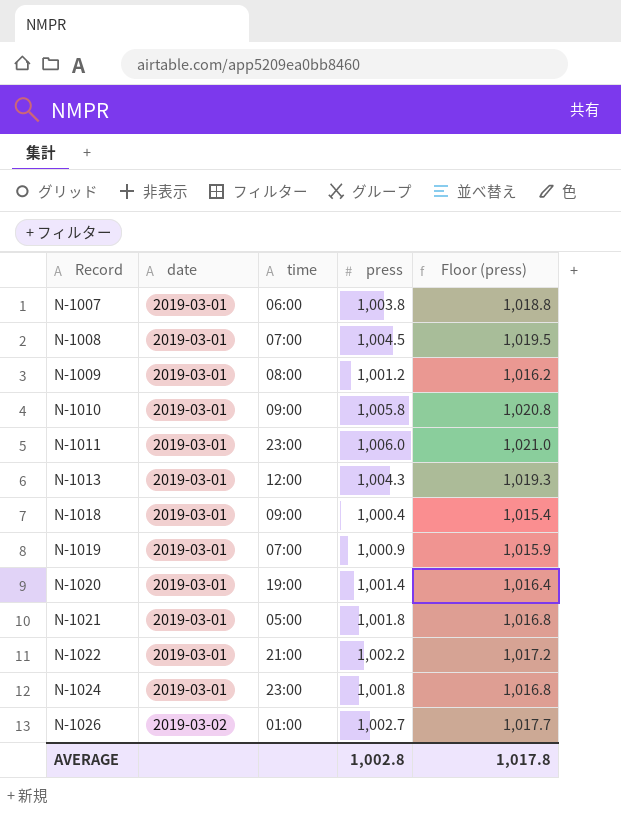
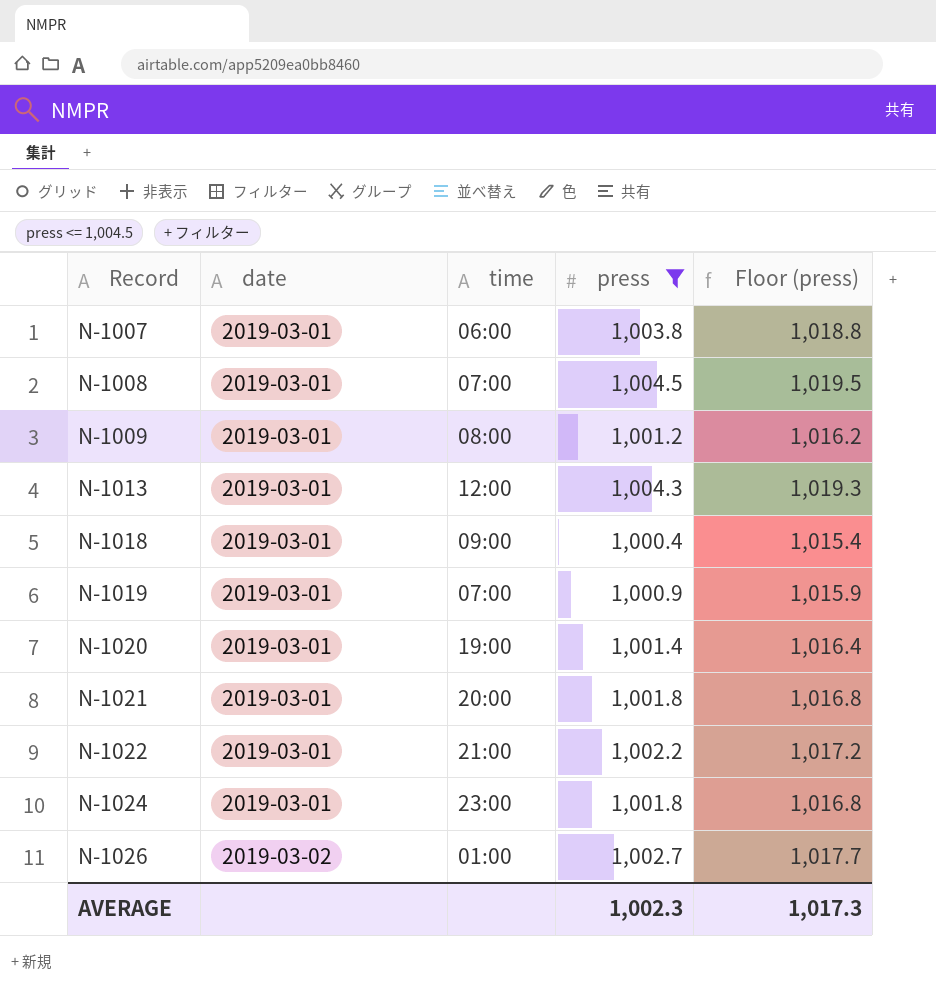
filter: none -> press <= 1,004.5
N-1021 | time: 05:00 -> 20:00
AVERAGE | press: 1,002.8 -> 1,002.3
AVERAGE | Floor (press): 1,017.8 -> 1,017.3

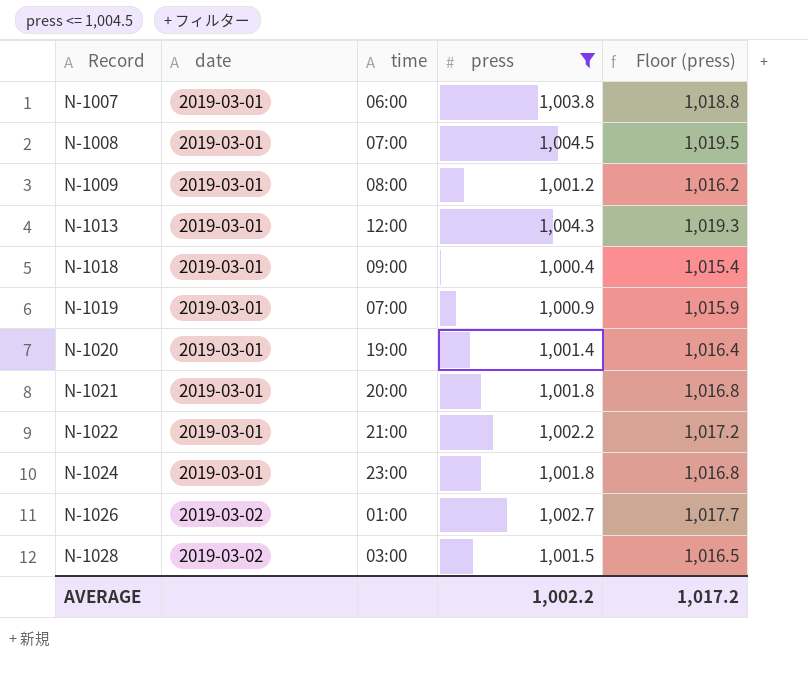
row N-1028: none -> 2019-03-02 | 03:00 | 1,001.5 | 1,016.5
AVERAGE | press: 1,002.3 -> 1,002.2
AVERAGE | Floor (press): 1,017.3 -> 1,017.2

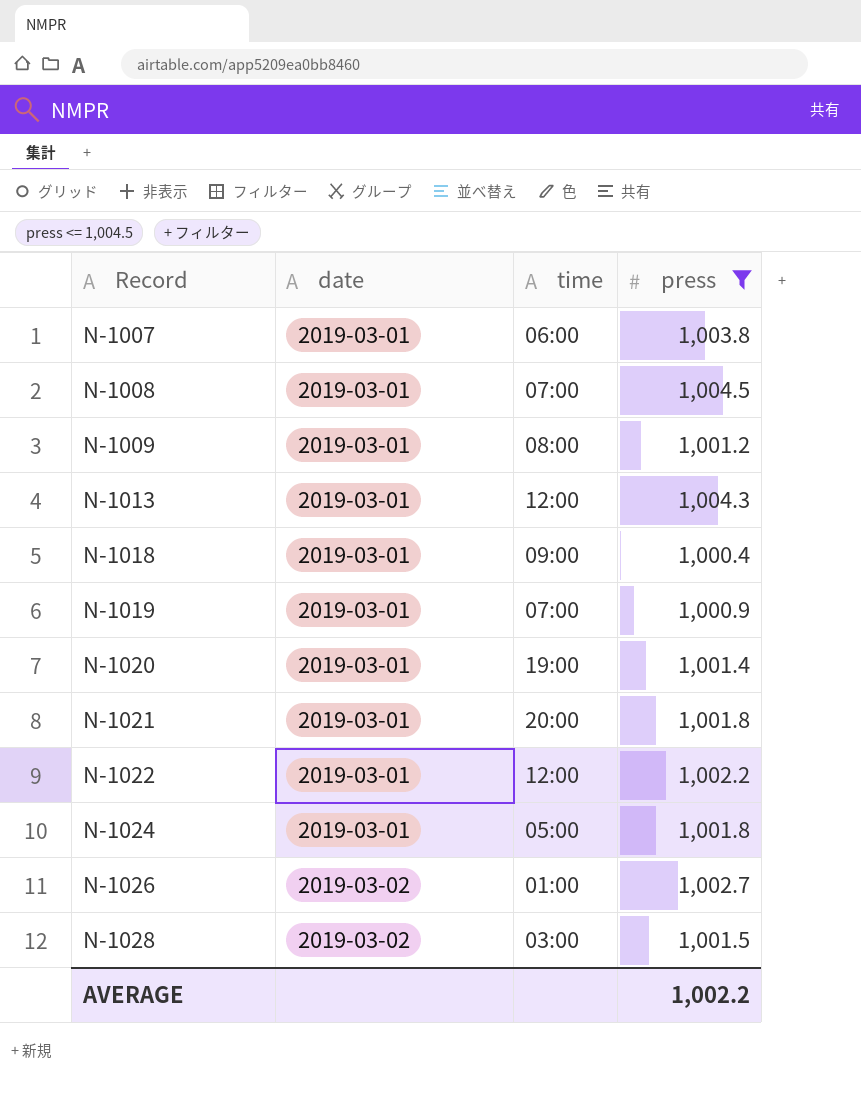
column Floor (press) | formula: [press] + 15 -> none
N-1022 | time: 21:00 -> 12:00
N-1024 | time: 23:00 -> 05:00

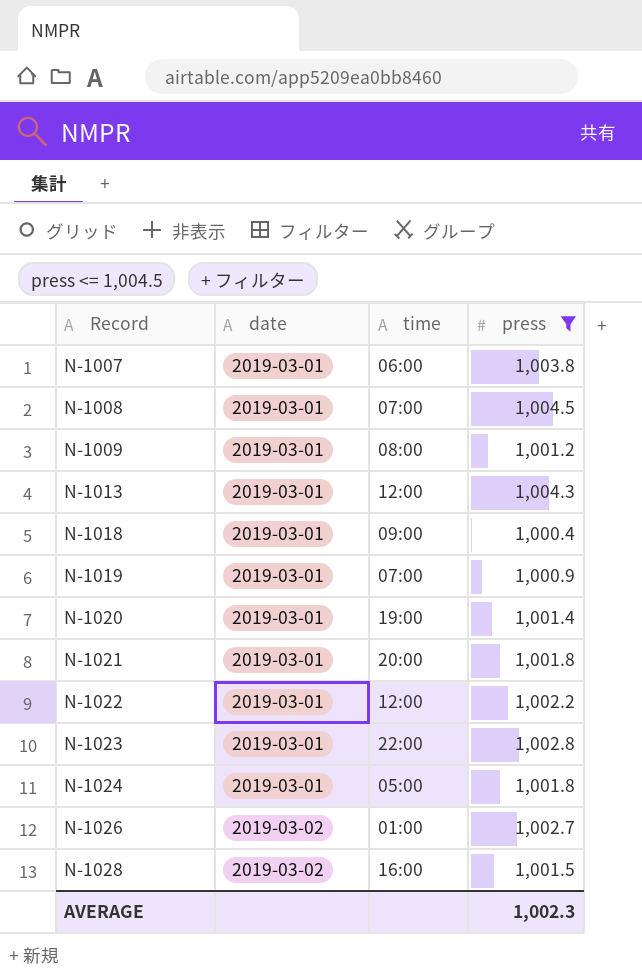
row N-1023: none -> 2019-03-01 | 22:00 | 1,002.8
N-1028 | time: 03:00 -> 16:00
AVERAGE | press: 1,002.2 -> 1,002.3

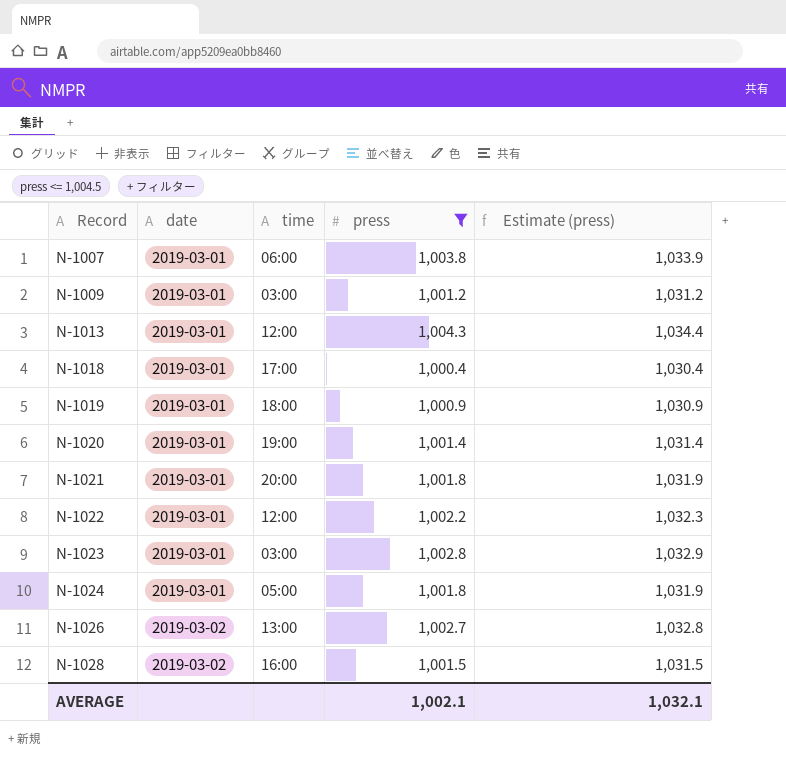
column Estimate (press) | formula: none -> [press] * 1.03
row N-1008: 2019-03-01 | 07:00 | 1,004.5 -> none
N-1009 | time: 08:00 -> 03:00
N-1018 | time: 09:00 -> 17:00
N-1019 | time: 07:00 -> 18:00
N-1023 | time: 22:00 -> 03:00
N-1026 | time: 01:00 -> 13:00
AVERAGE | press: 1,002.3 -> 1,002.1

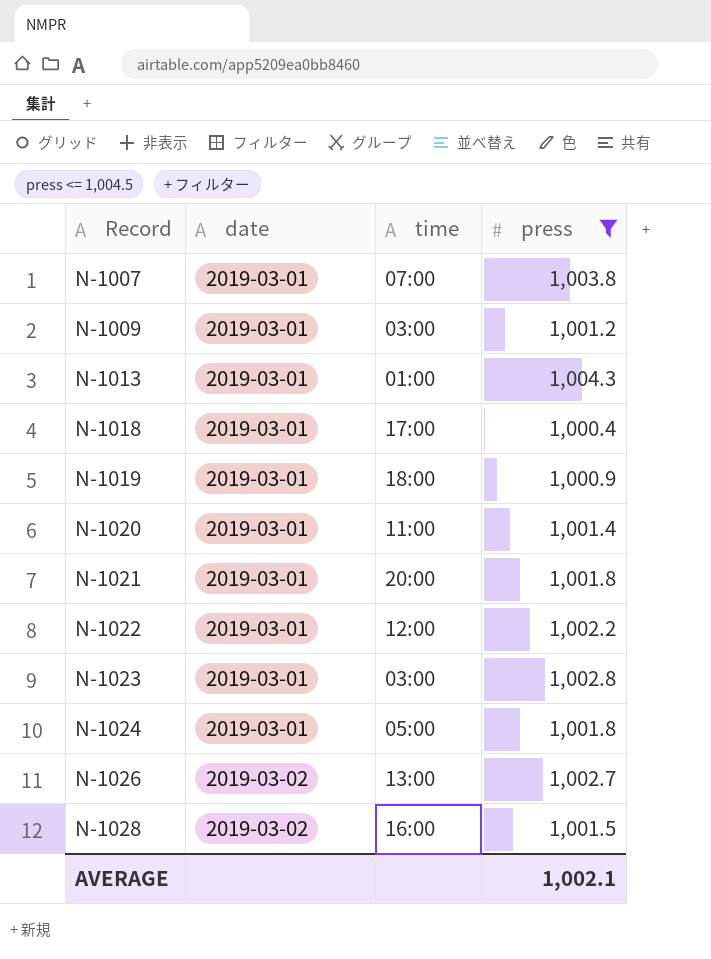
column Estimate (press) | formula: [press] * 1.03 -> none
N-1007 | time: 06:00 -> 07:00
N-1013 | time: 12:00 -> 01:00
N-1020 | time: 19:00 -> 11:00

